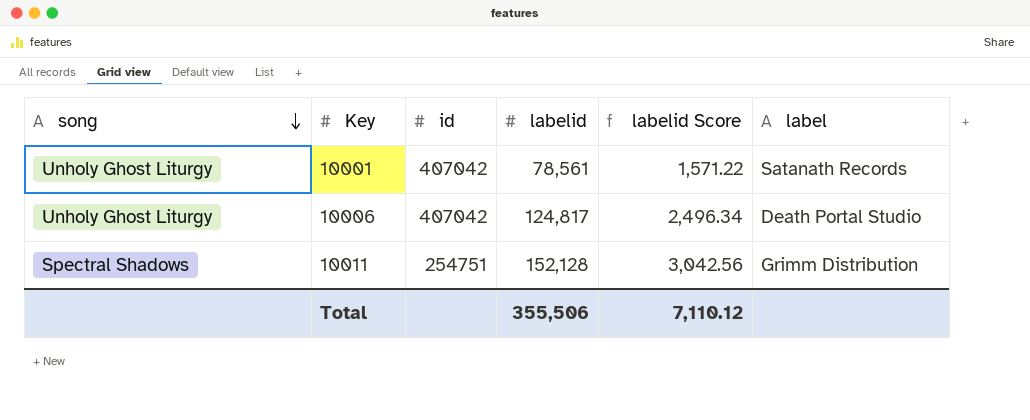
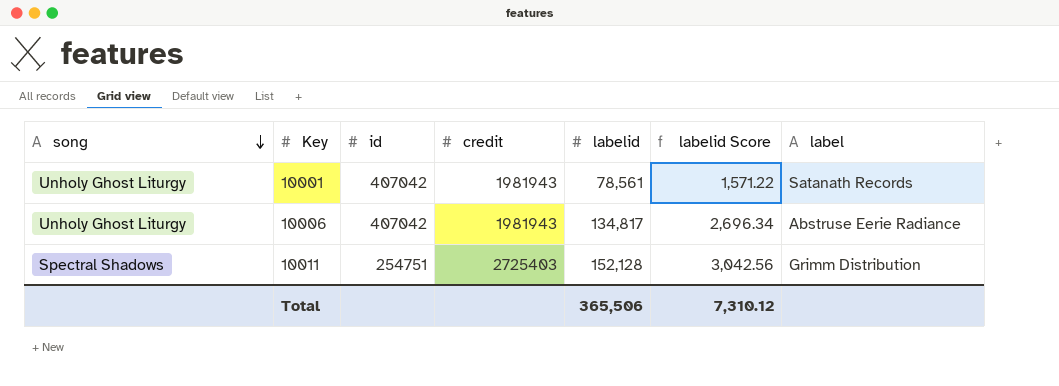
column credit | position: none -> 4
10006 | labelid: 124,817 -> 134,817
10006 | labelid Score: 2,496.34 -> 2,696.34
10006 | label: Death Portal Studio -> Abstruse Eerie Radiance
Total | labelid: 355,506 -> 365,506
Total | labelid Score: 7,110.12 -> 7,310.12

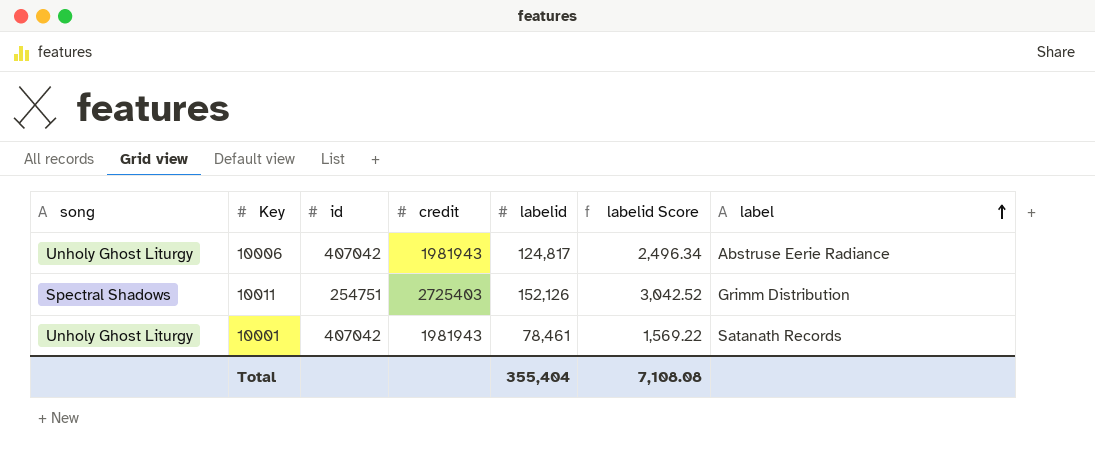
row order: song descending -> label ascending
10006 | labelid: 134,817 -> 124,817
10006 | labelid Score: 2,696.34 -> 2,496.34
10011 | labelid: 152,128 -> 152,126
10011 | labelid Score: 3,042.56 -> 3,042.52
10001 | labelid: 78,561 -> 78,461
10001 | labelid Score: 1,571.22 -> 1,569.22
Total | labelid: 365,506 -> 355,404
Total | labelid Score: 7,310.12 -> 7,108.08

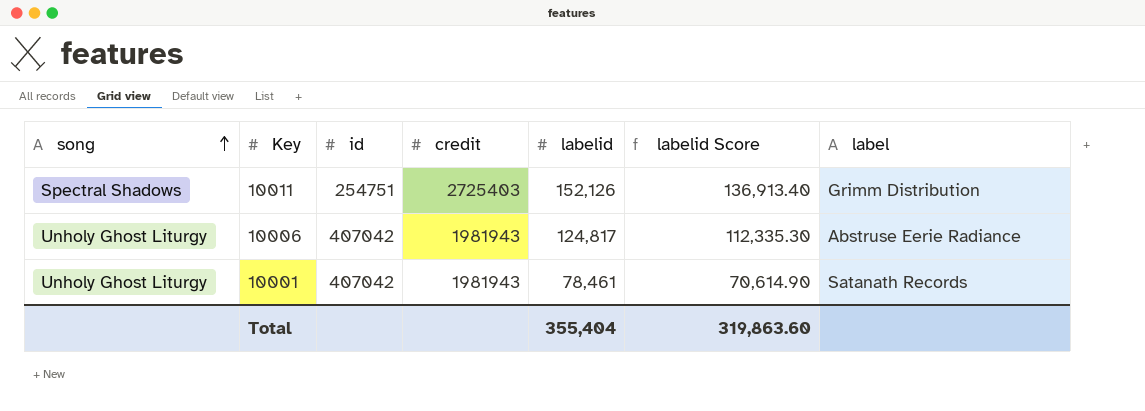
row order: label ascending -> song ascending
column labelid Score | formula: [labelid] * 0.02 -> [labelid] * 0.9
Total | labelid Score: 7,108.08 -> 319,863.60

